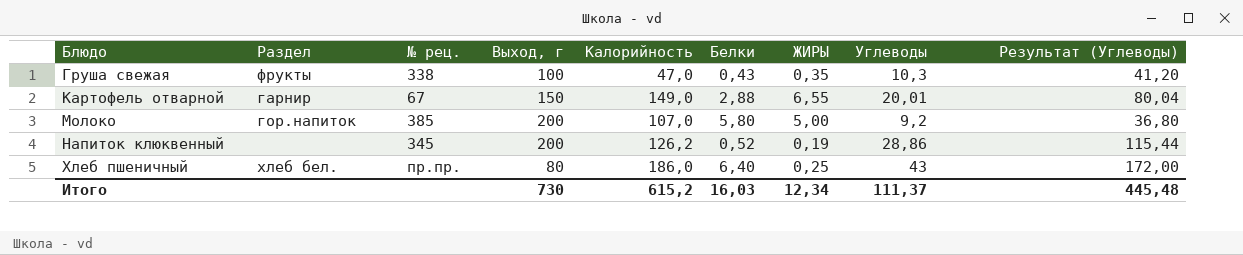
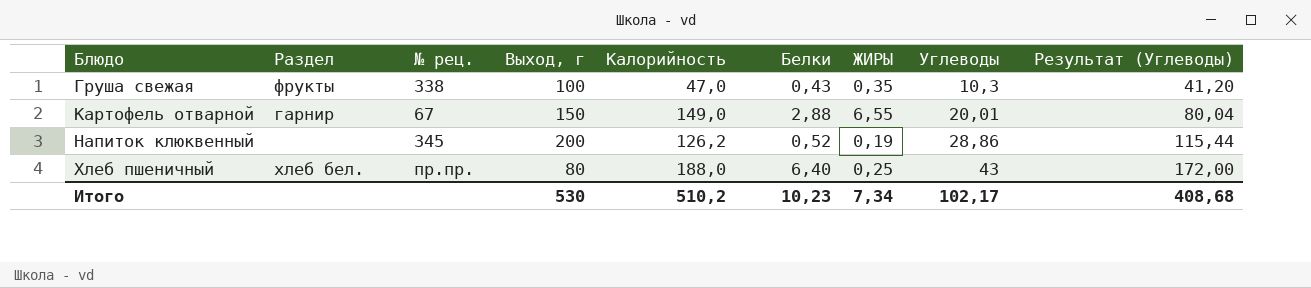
row Молоко: гор.напиток | 385 | 200 | 107,0 | 5,80 | 5,00 | 9,2 | 36,80 -> none
Хлеб пшеничный | Калорийность: 186,0 -> 188,0
Итого | Выход, г: 730 -> 530
Итого | Калорийность: 615,2 -> 510,2
Итого | Белки: 16,03 -> 10,23
Итого | ЖИРЫ: 12,34 -> 7,34
Итого | Углеводы: 111,37 -> 102,17
Итого | Результат (Углеводы): 445,48 -> 408,68

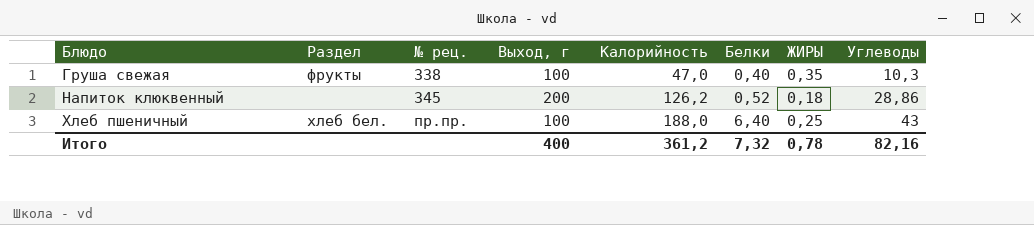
column Результат (Углеводы) | formula: [Углеводы] * 4 -> none
row Картофель отварной: гарнир | 67 | 150 | 149,0 | 2,88 | 6,55 | 20,01 | 80,04 -> none
Груша свежая | Белки: 0,43 -> 0,40
Напиток клюквенный | ЖИРЫ: 0,19 -> 0,18
Хлеб пшеничный | Выход, г: 80 -> 100
Итого | Выход, г: 530 -> 400
Итого | Калорийность: 510,2 -> 361,2
Итого | Белки: 10,23 -> 7,32
Итого | ЖИРЫ: 7,34 -> 0,78
Итого | Углеводы: 102,17 -> 82,16

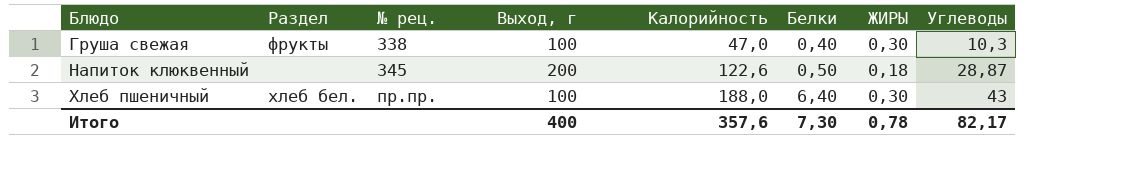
Груша свежая | ЖИРЫ: 0,35 -> 0,30
Напиток клюквенный | Калорийность: 126,2 -> 122,6
Напиток клюквенный | Белки: 0,52 -> 0,50
Напиток клюквенный | Углеводы: 28,86 -> 28,87
Хлеб пшеничный | ЖИРЫ: 0,25 -> 0,30
Итого | Калорийность: 361,2 -> 357,6
Итого | Белки: 7,32 -> 7,30
Итого | Углеводы: 82,16 -> 82,17

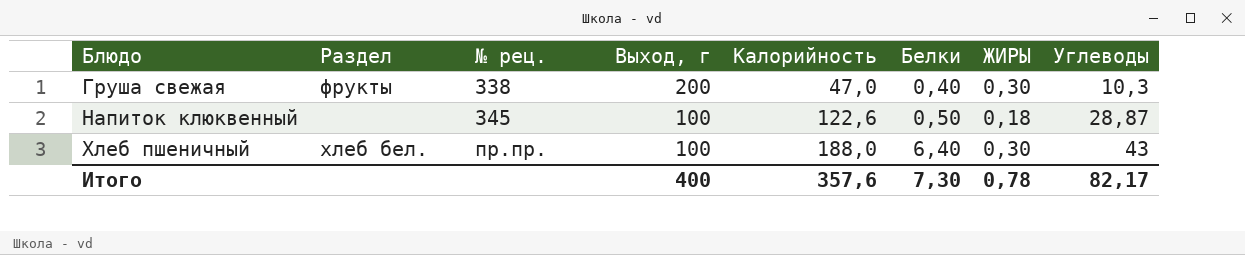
Груша свежая | Выход, г: 100 -> 200
Напиток клюквенный | Выход, г: 200 -> 100

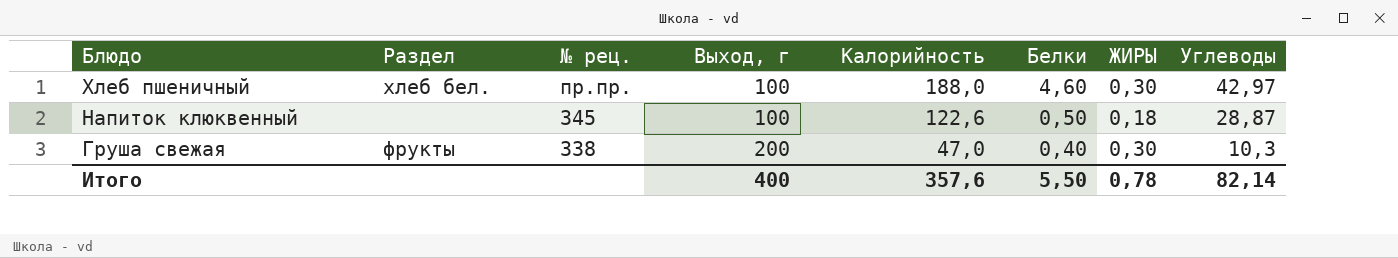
row order: Блюдо ascending -> Блюдо descending
Хлеб пшеничный | Белки: 6,40 -> 4,60
Хлеб пшеничный | Углеводы: 43 -> 42,97
Итого | Белки: 7,30 -> 5,50
Итого | Углеводы: 82,17 -> 82,14

